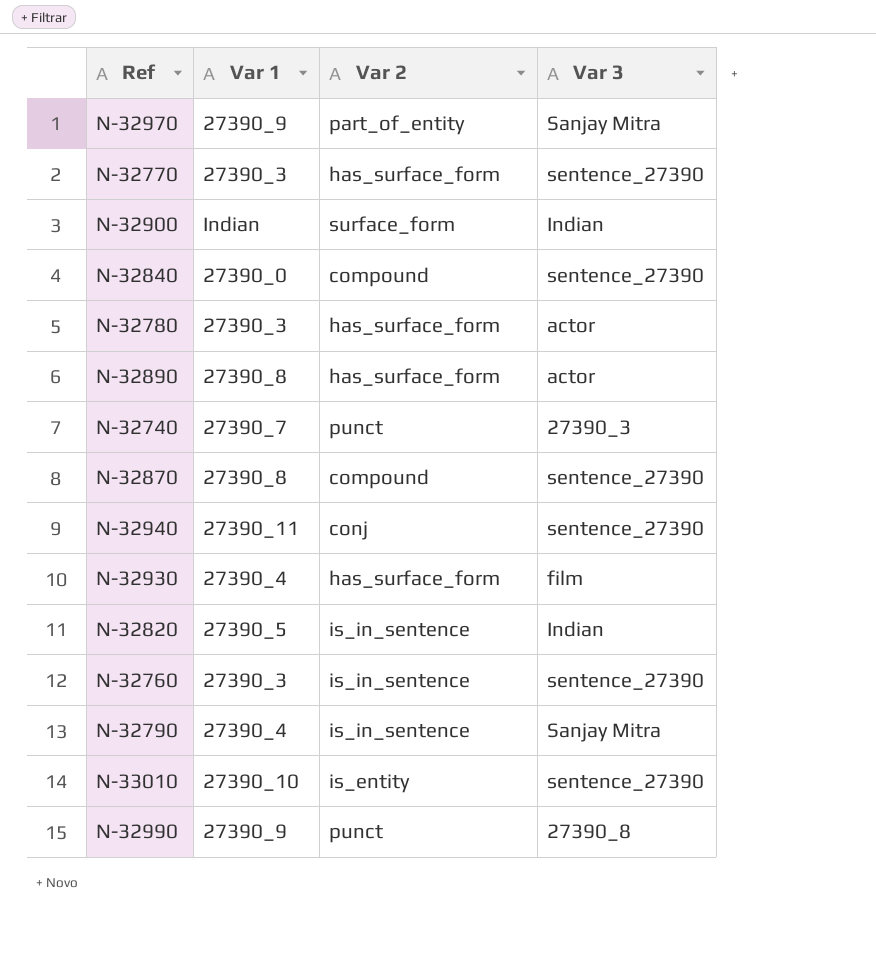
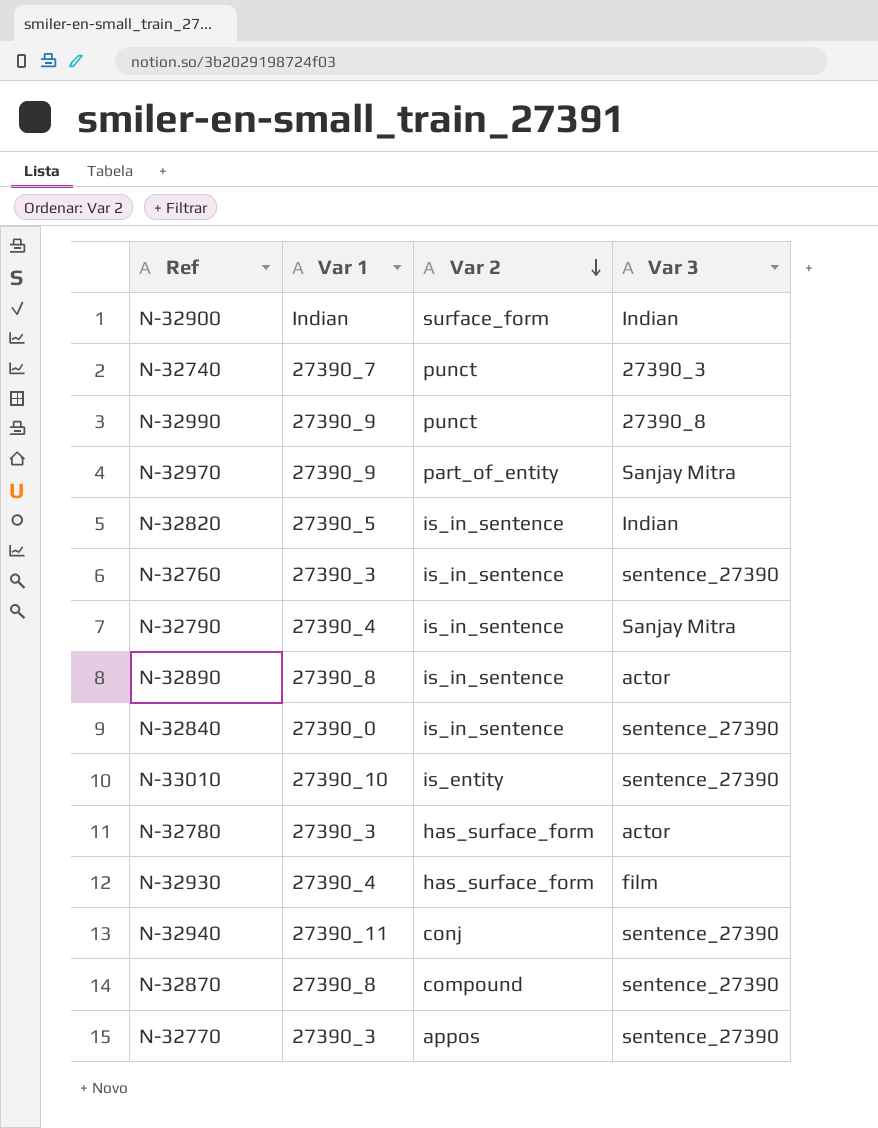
row order: none -> Var 2 descending
N-32890 | Var 2: has_surface_form -> is_in_sentence
N-32840 | Var 2: compound -> is_in_sentence
N-32770 | Var 2: has_surface_form -> appos

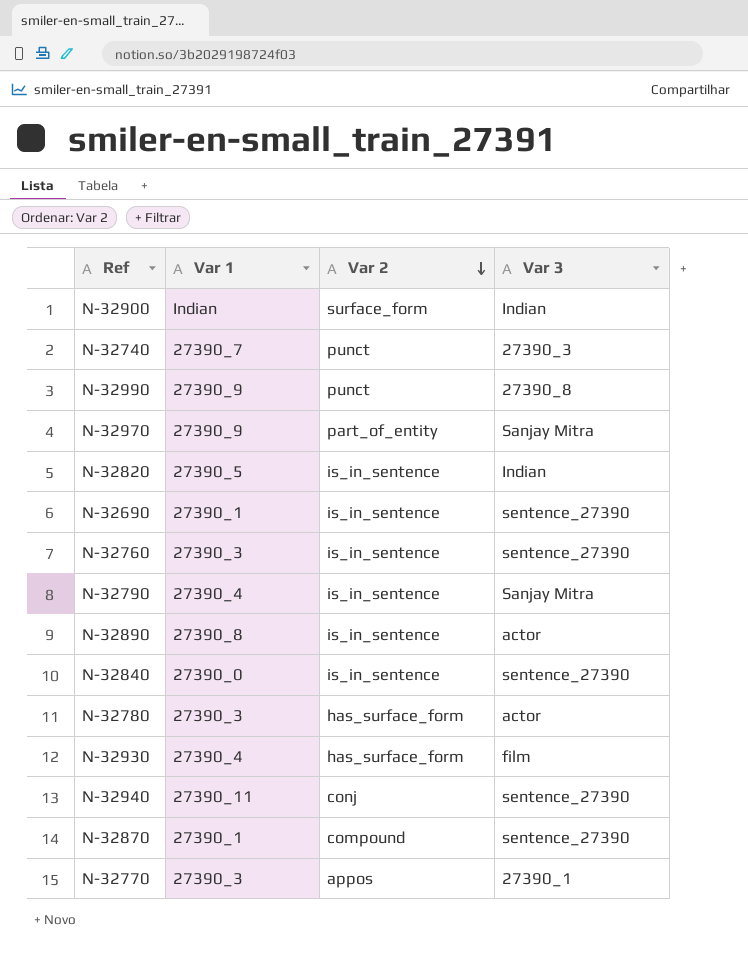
row N-33010: 27390_10 | is_entity | sentence_27390 -> none
row N-32690: none -> 27390_1 | is_in_sentence | sentence_27390
N-32870 | Var 1: 27390_8 -> 27390_1
N-32770 | Var 3: sentence_27390 -> 27390_1

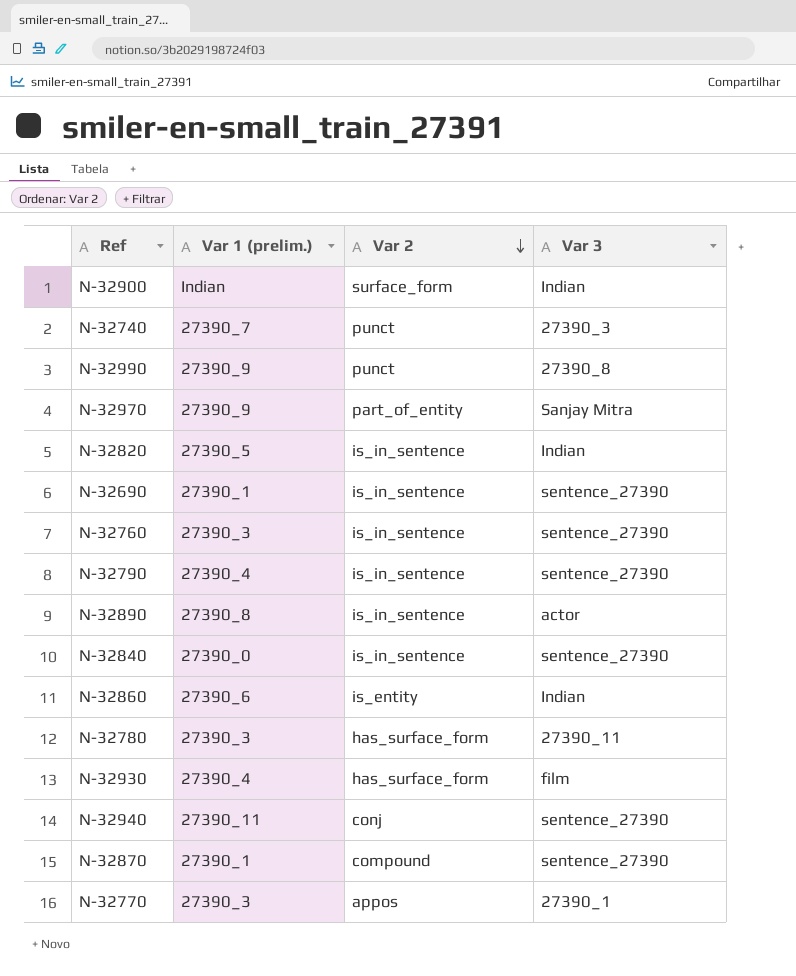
column name: Var 1 -> Var 1 (prelim.)
N-32790 | Var 3: Sanjay Mitra -> sentence_27390
row N-32860: none -> 27390_6 | is_entity | Indian
N-32780 | Var 3: actor -> 27390_11

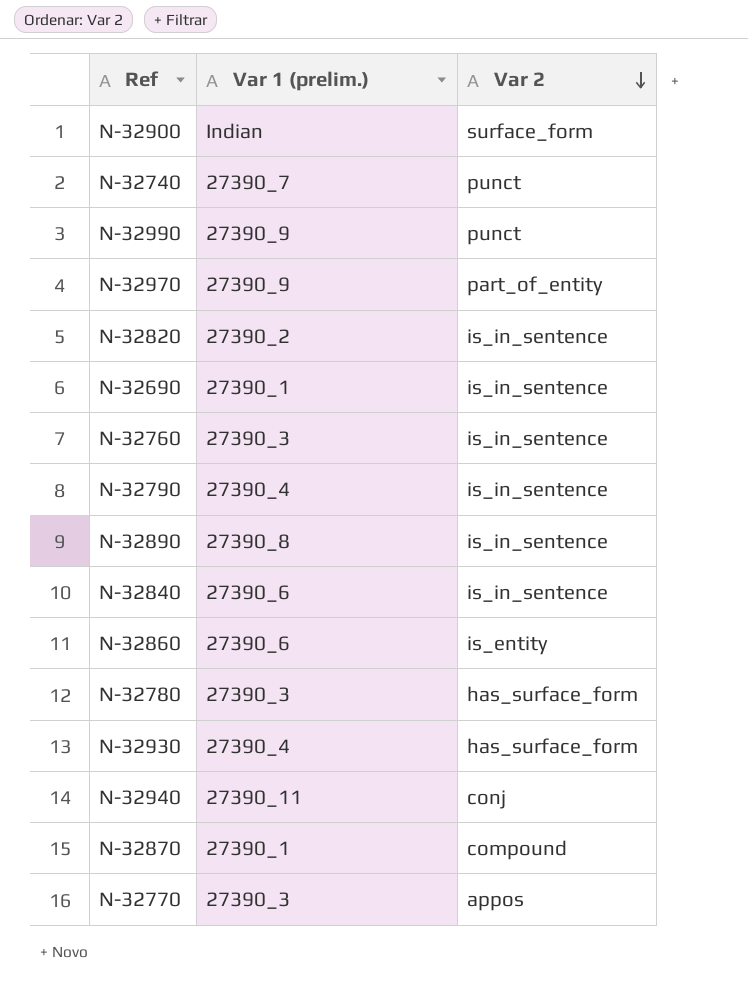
column Var 3 | position: 4 -> none
N-32820 | Var 1 (prelim.): 27390_5 -> 27390_2
N-32840 | Var 1 (prelim.): 27390_0 -> 27390_6

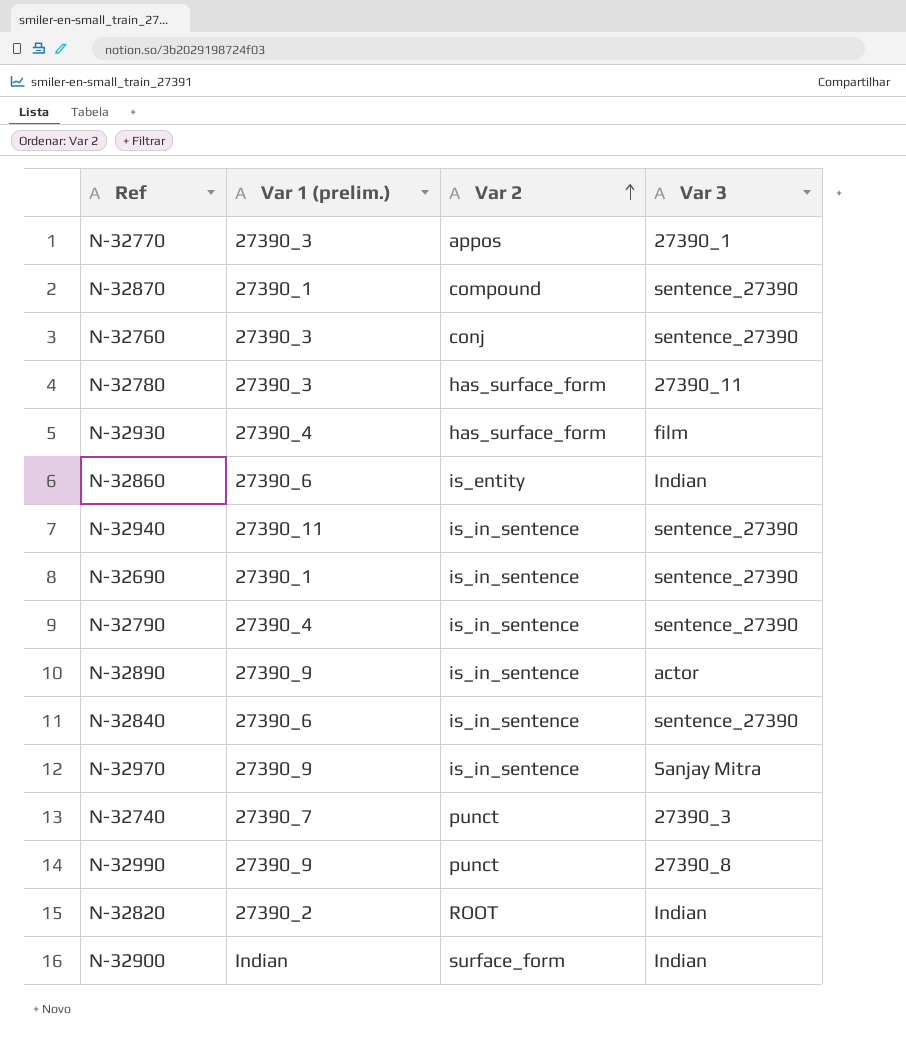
row order: Var 2 descending -> Var 2 ascending
column Var 3 | position: none -> 4
N-32760 | Var 2: is_in_sentence -> conj
N-32940 | Var 2: conj -> is_in_sentence
N-32890 | Var 1 (prelim.): 27390_8 -> 27390_9
N-32970 | Var 2: part_of_entity -> is_in_sentence
N-32820 | Var 2: is_in_sentence -> ROOT

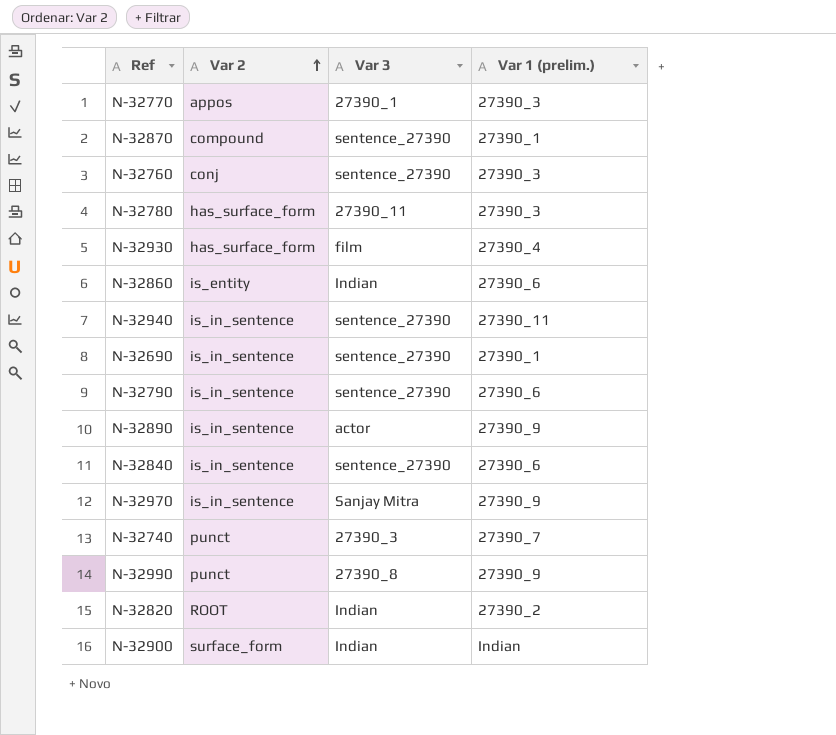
column Var 1 (prelim.) | position: 2 -> 4
N-32790 | Var 1 (prelim.): 27390_4 -> 27390_6

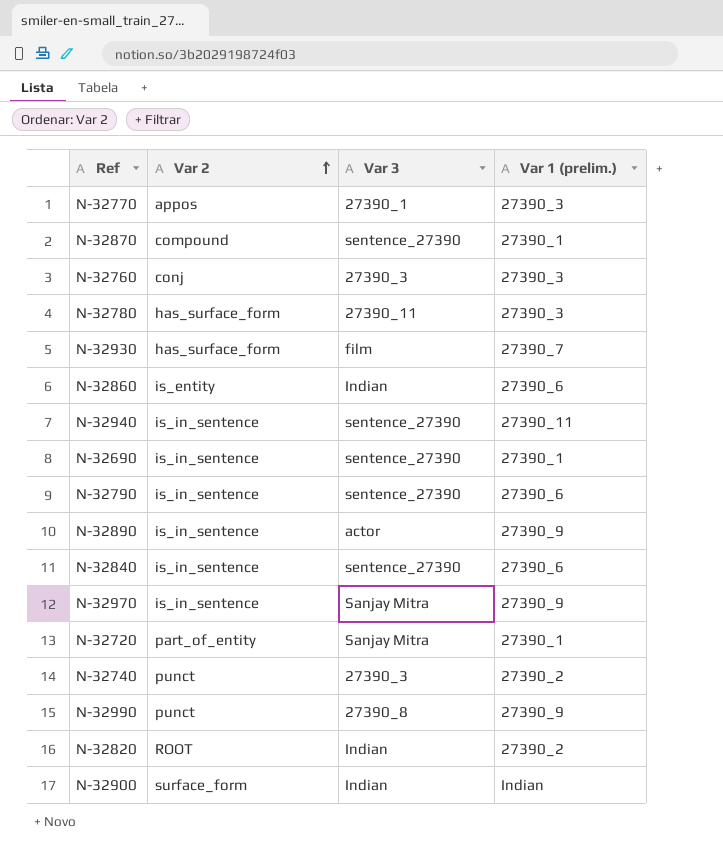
N-32760 | Var 3: sentence_27390 -> 27390_3
N-32930 | Var 1 (prelim.): 27390_4 -> 27390_7
row N-32720: none -> part_of_entity | Sanjay Mitra | 27390_1
N-32740 | Var 1 (prelim.): 27390_7 -> 27390_2

